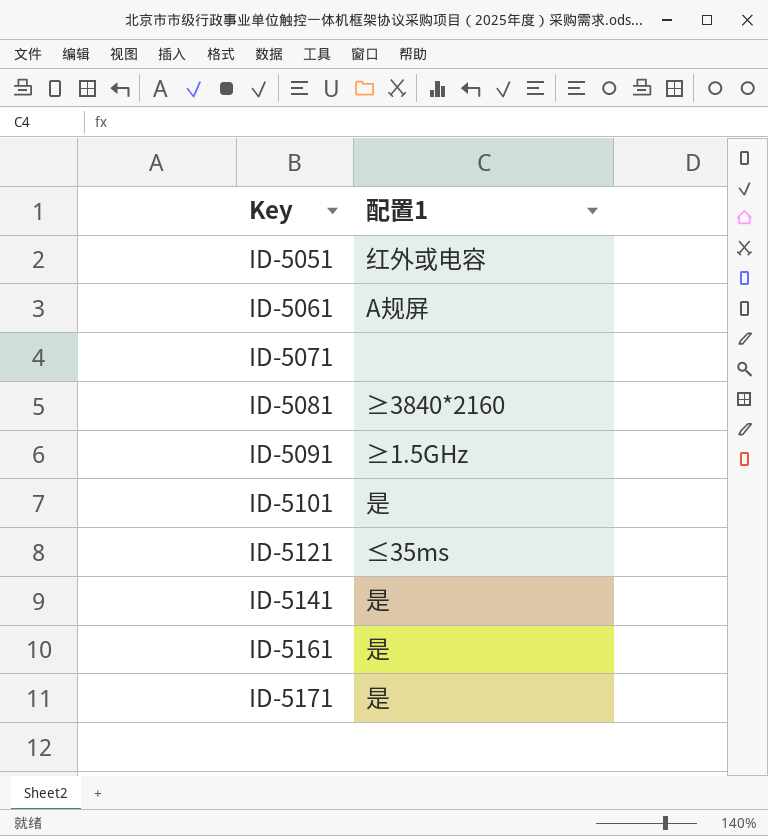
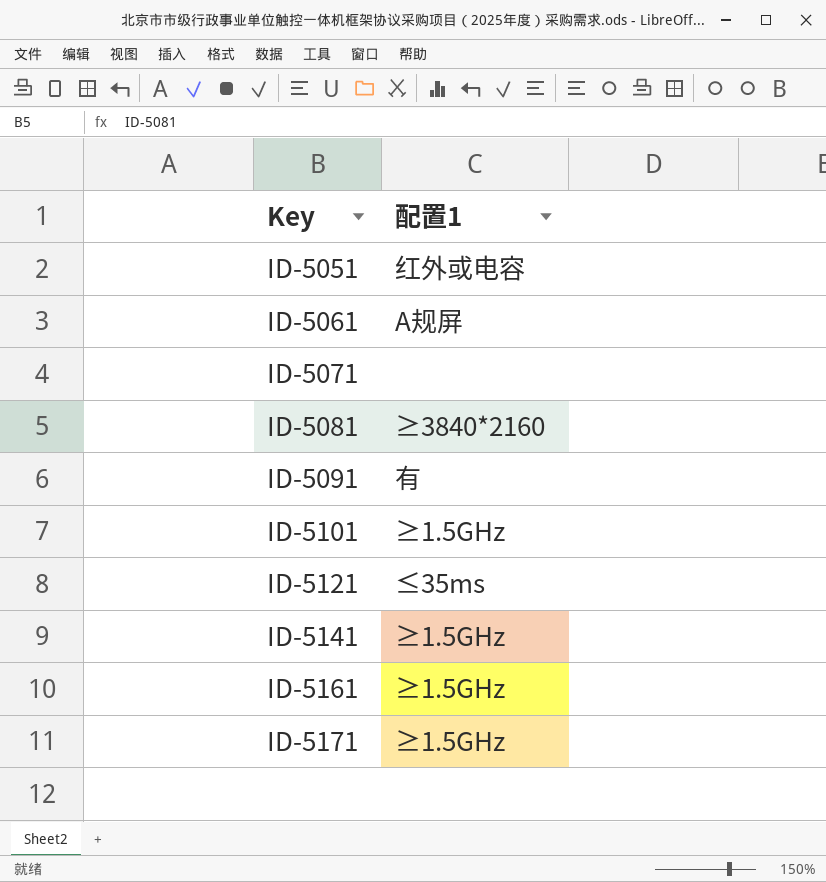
ID-5091 | 配置1: ≥1.5GHz -> 有
ID-5101 | 配置1: 是 -> ≥1.5GHz
ID-5141 | 配置1: 是 -> ≥1.5GHz
ID-5161 | 配置1: 是 -> ≥1.5GHz
ID-5171 | 配置1: 是 -> ≥1.5GHz

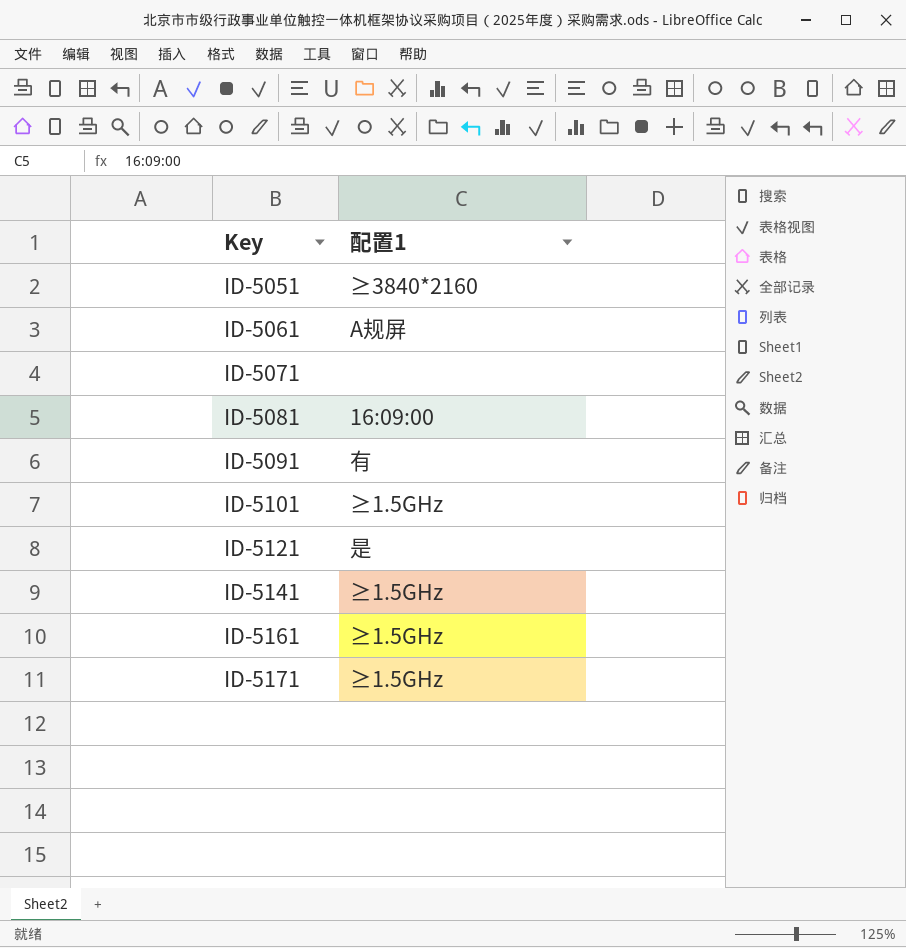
ID-5051 | 配置1: 红外或电容 -> ≥3840*2160
ID-5081 | 配置1: ≥3840*2160 -> 16:09:00
ID-5121 | 配置1: ≤35ms -> 是

